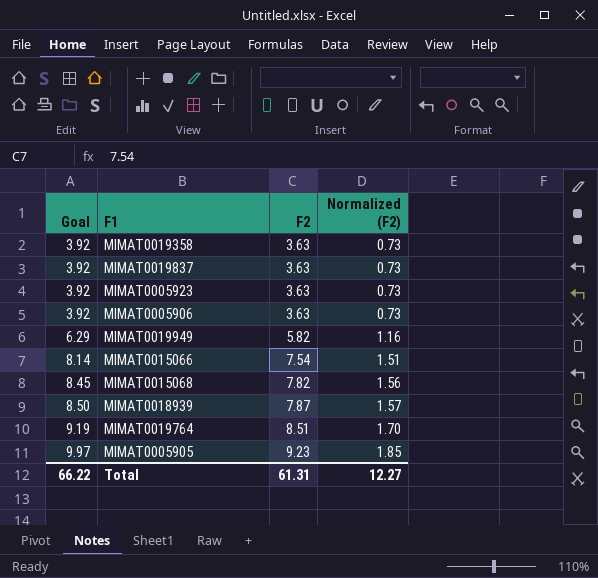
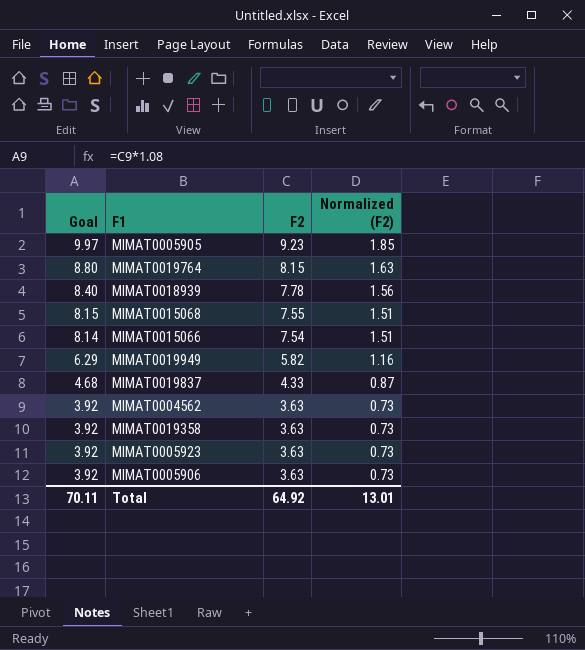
row order: Goal ascending -> Goal descending
MIMAT0019764 | Goal: 9.19 -> 8.80
MIMAT0019764 | F2: 8.51 -> 8.15
MIMAT0019764 | Normalized (F2): 1.70 -> 1.63
MIMAT0018939 | Goal: 8.50 -> 8.40
MIMAT0018939 | F2: 7.87 -> 7.78
MIMAT0018939 | Normalized (F2): 1.57 -> 1.56
MIMAT0015068 | Goal: 8.45 -> 8.15
MIMAT0015068 | F2: 7.82 -> 7.55
MIMAT0015068 | Normalized (F2): 1.56 -> 1.51
MIMAT0019837 | Goal: 3.92 -> 4.68
MIMAT0019837 | F2: 3.63 -> 4.33
MIMAT0019837 | Normalized (F2): 0.73 -> 0.87
row MIMAT0004562: none -> 3.92 | 3.63 | 0.73
Total | Goal: 66.22 -> 70.11
Total | F2: 61.31 -> 64.92
Total | Normalized (F2): 12.27 -> 13.01

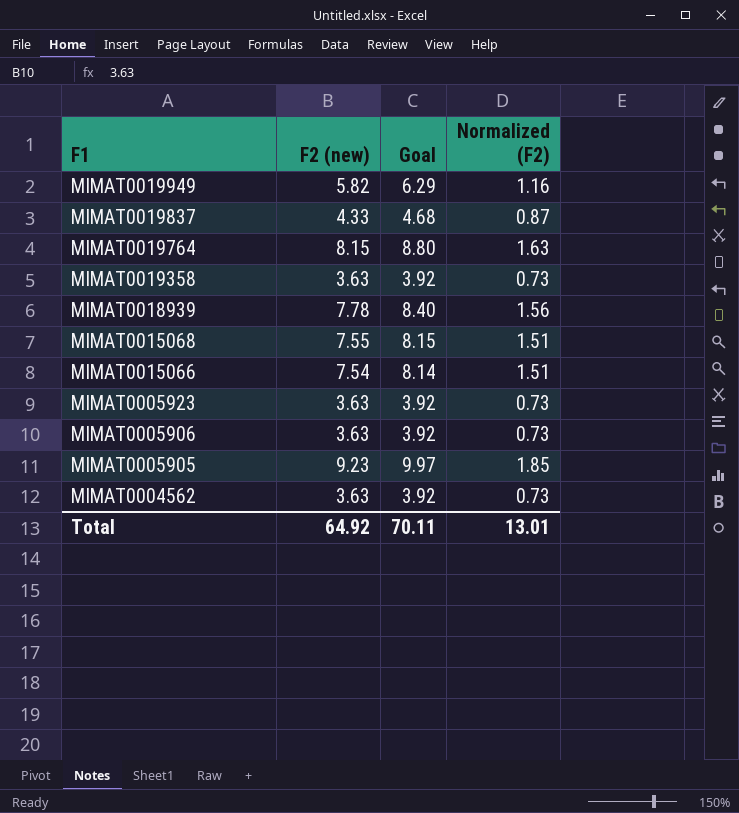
row order: Goal descending -> F1 descending
column name: F2 -> F2 (new)
column Goal | position: 1 -> 3

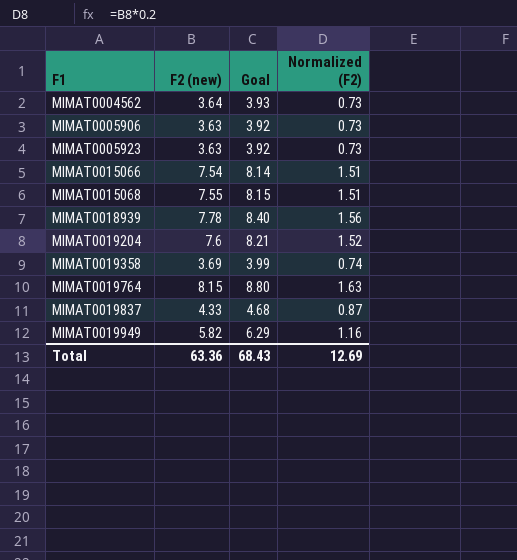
row order: F1 descending -> F1 ascending
row MIMAT0005905: 9.23 | 9.97 | 1.85 -> none
MIMAT0004562 | F2 (new): 3.63 -> 3.64
MIMAT0004562 | Goal: 3.92 -> 3.93
row MIMAT0019204: none -> 7.6 | 8.21 | 1.52
MIMAT0019358 | F2 (new): 3.63 -> 3.69
MIMAT0019358 | Goal: 3.92 -> 3.99
MIMAT0019358 | Normalized (F2): 0.73 -> 0.74
Total | F2 (new): 64.92 -> 63.36
Total | Goal: 70.11 -> 68.43
Total | Normalized (F2): 13.01 -> 12.69

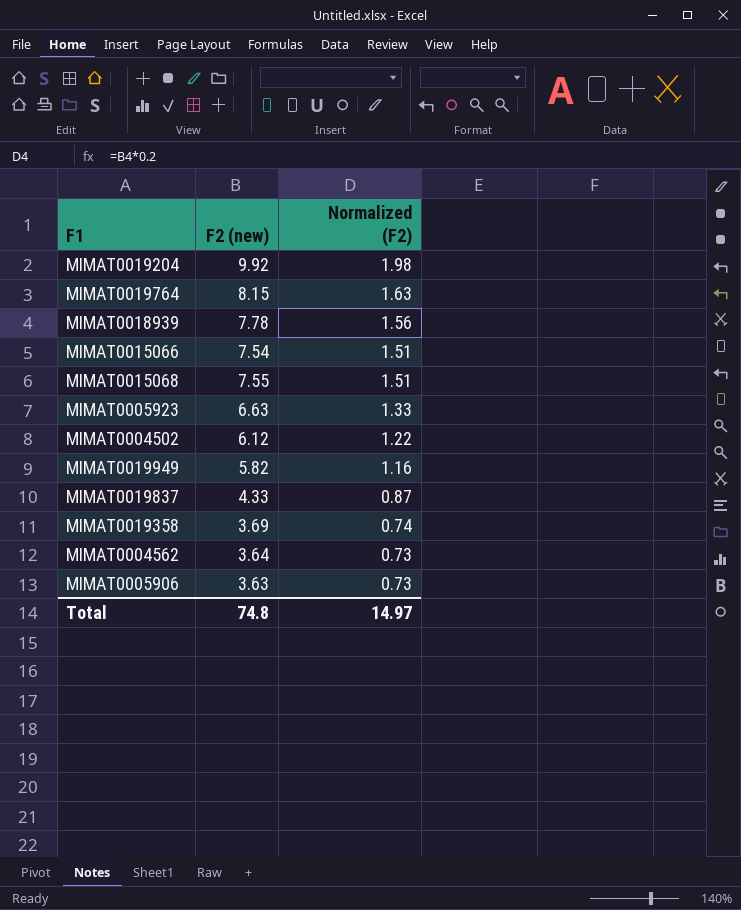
row order: F1 ascending -> Normalized (F2) descending
column Goal | formula: [F2 (new)] * 1.08 -> none
MIMAT0019204 | F2 (new): 7.6 -> 9.92
MIMAT0019204 | Normalized (F2): 1.52 -> 1.98
MIMAT0005923 | F2 (new): 3.63 -> 6.63
MIMAT0005923 | Normalized (F2): 0.73 -> 1.33
row MIMAT0004502: none -> 6.12 | 1.22
Total | F2 (new): 63.36 -> 74.8
Total | Normalized (F2): 12.69 -> 14.97

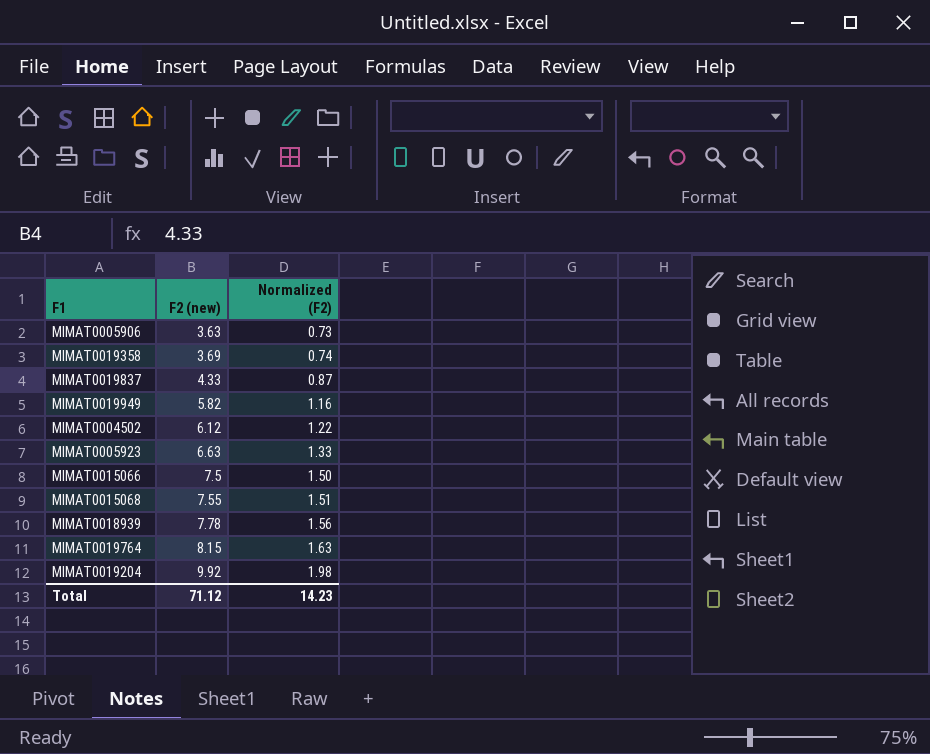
row order: Normalized (F2) descending -> F2 (new) ascending
row MIMAT0004562: 3.64 | 0.73 -> none
MIMAT0015066 | F2 (new): 7.54 -> 7.5
MIMAT0015066 | Normalized (F2): 1.51 -> 1.50
Total | F2 (new): 74.8 -> 71.12
Total | Normalized (F2): 14.97 -> 14.23

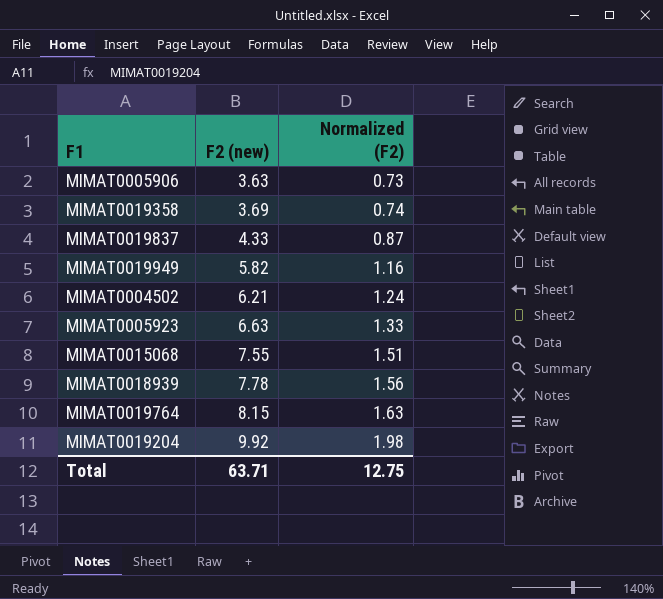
row MIMAT0015066: 7.5 | 1.50 -> none
MIMAT0004502 | F2 (new): 6.12 -> 6.21
MIMAT0004502 | Normalized (F2): 1.22 -> 1.24
Total | F2 (new): 71.12 -> 63.71
Total | Normalized (F2): 14.23 -> 12.75

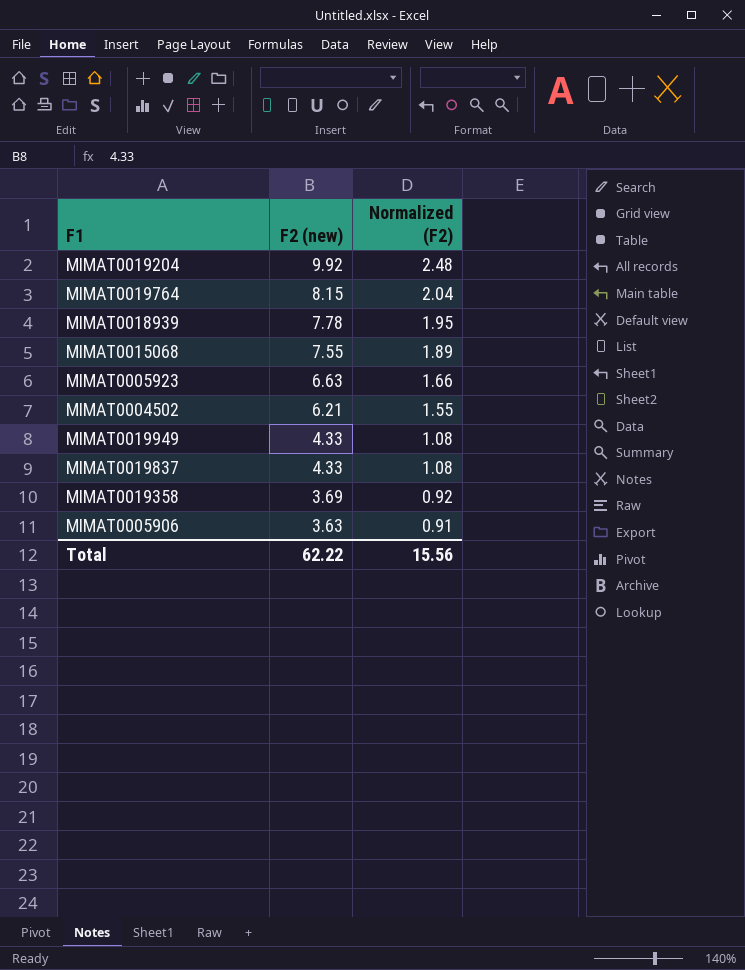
row order: F2 (new) ascending -> F2 (new) descending
column Normalized (F2) | formula: [F2 (new)] * 0.2 -> [F2 (new)] * 0.25
MIMAT0019949 | F2 (new): 5.82 -> 4.33
Total | F2 (new): 63.71 -> 62.22
Total | Normalized (F2): 12.75 -> 15.56

